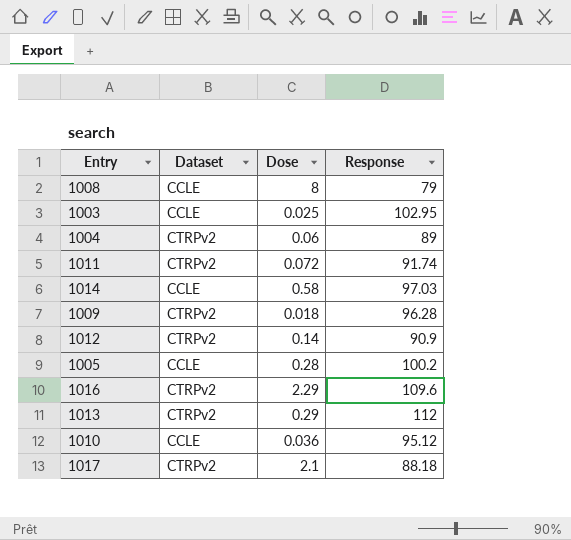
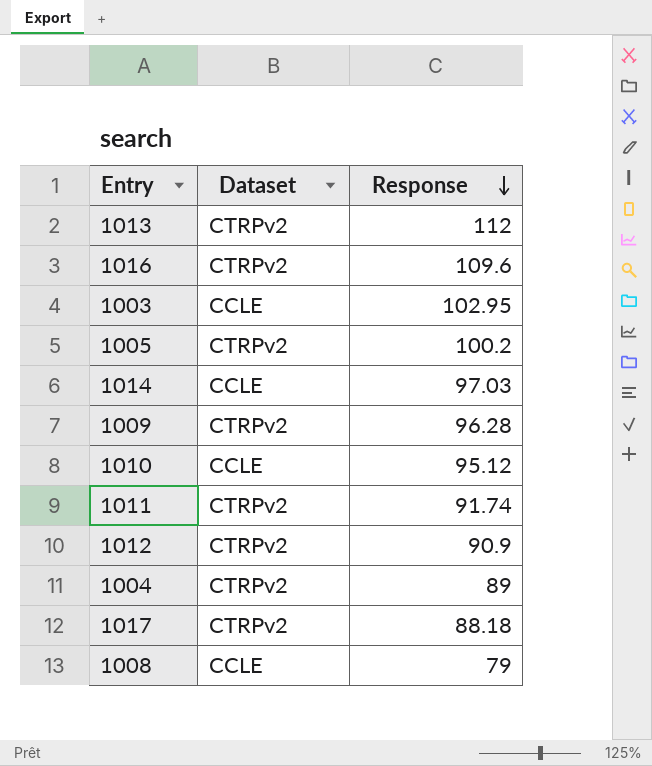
row order: none -> Response descending
column Dose | position: 3 -> none
1005 | Dataset: CCLE -> CTRPv2

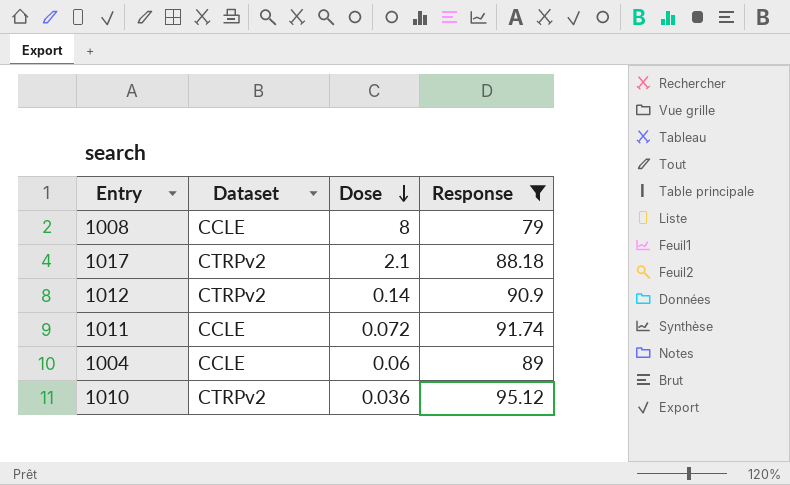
filter: none -> Response <= 95.12
row order: Response descending -> Dose descending
column Dose | position: none -> 3
1011 | Dataset: CTRPv2 -> CCLE
1004 | Dataset: CTRPv2 -> CCLE
1010 | Dataset: CCLE -> CTRPv2

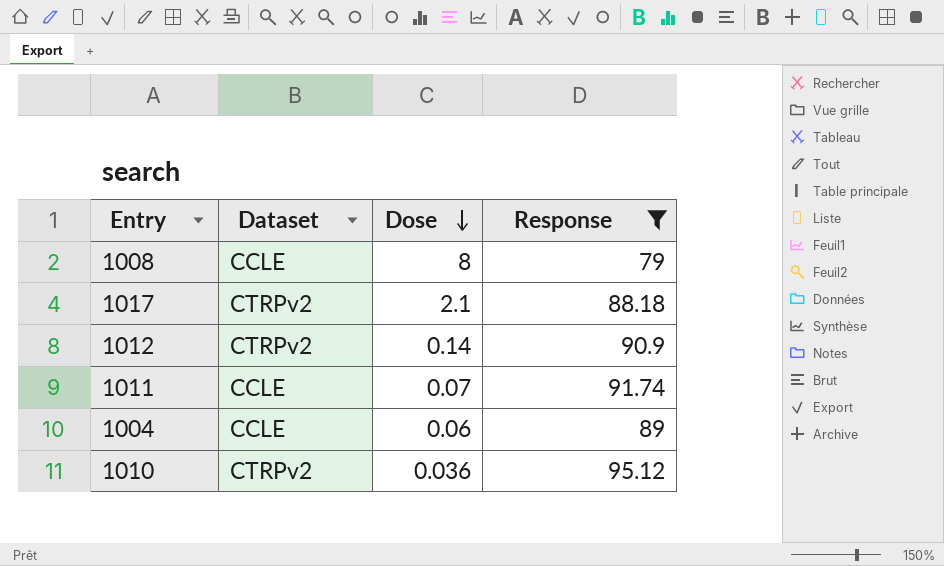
1011 | Dose: 0.072 -> 0.07

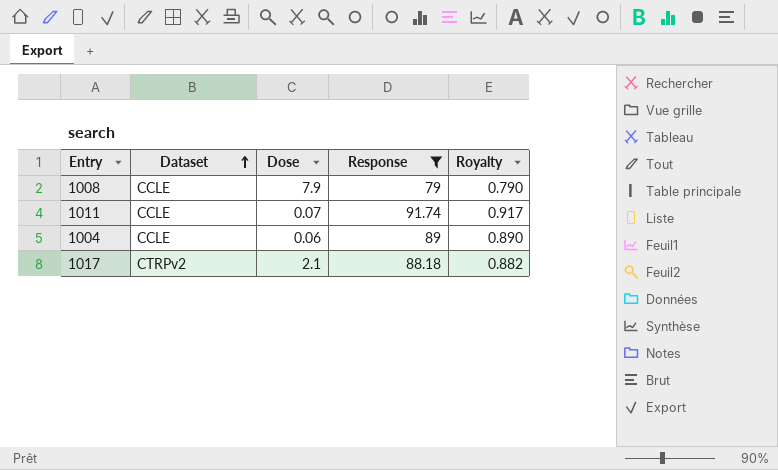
row order: Dose descending -> Dataset ascending
column Royalty | formula: none -> [Response] * 0.01
row 1012: CTRPv2 | 0.14 | 90.9 -> none
row 1010: CTRPv2 | 0.036 | 95.12 -> none
1008 | Dose: 8 -> 7.9

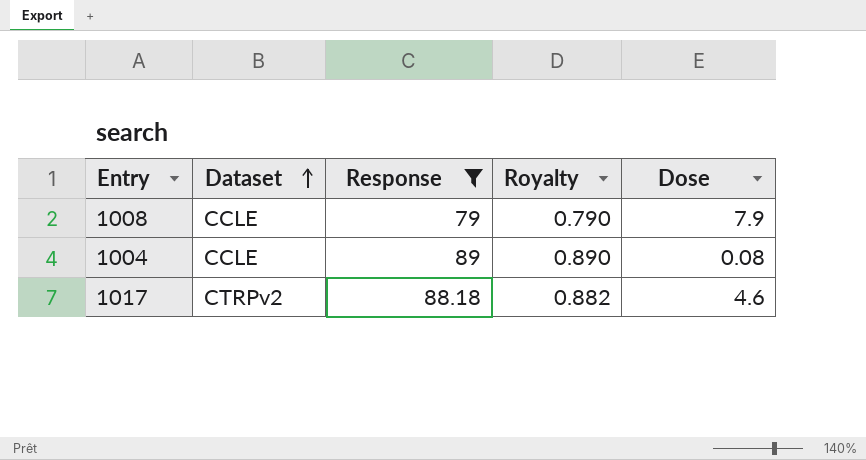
column Dose | position: 3 -> 5
row 1011: CCLE | 0.07 | 91.74 | 0.917 -> none
1004 | Dose: 0.06 -> 0.08
1017 | Dose: 2.1 -> 4.6

